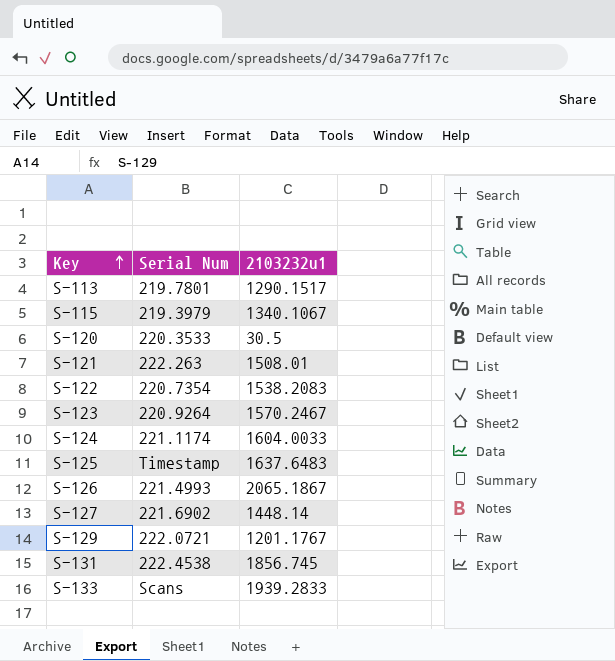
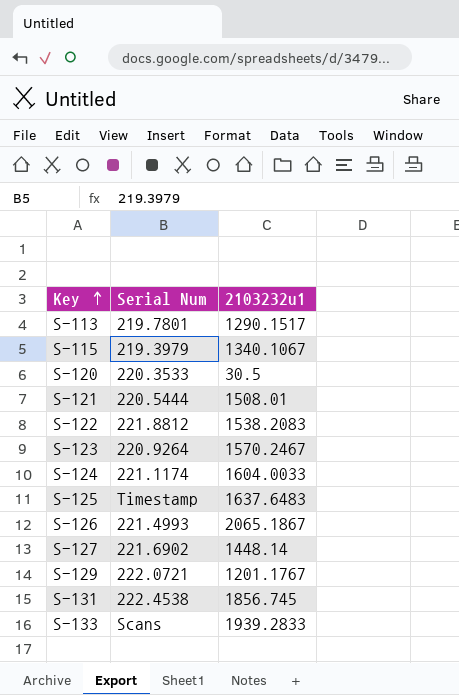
S-121 | Serial Num: 222.263 -> 220.5444
S-122 | Serial Num: 220.7354 -> 221.8812

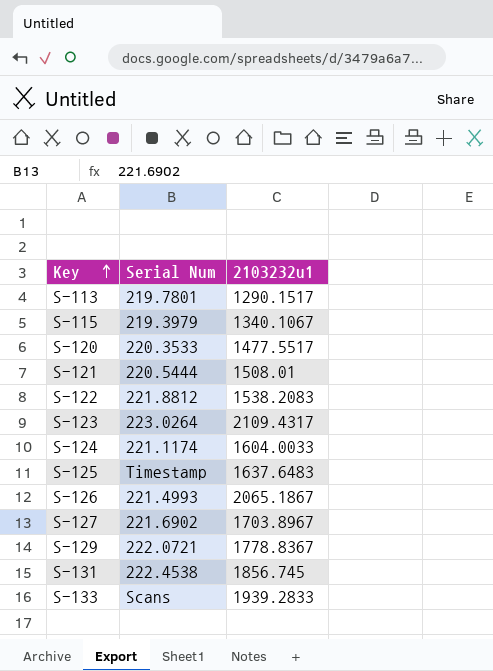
S-120 | 2103232u1: 30.5 -> 1477.5517
S-123 | Serial Num: 220.9264 -> 223.0264
S-123 | 2103232u1: 1570.2467 -> 2109.4317
S-127 | 2103232u1: 1448.14 -> 1703.8967
S-129 | 2103232u1: 1201.1767 -> 1778.8367

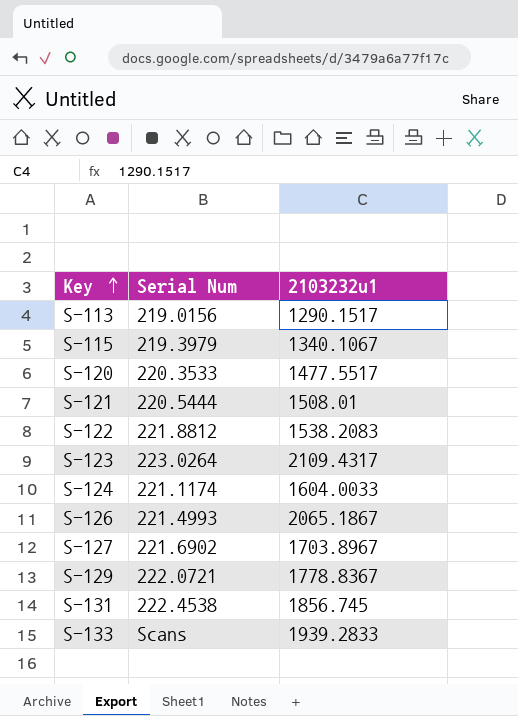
row S-125: Timestamp | 1637.6483 -> none
S-113 | Serial Num: 219.7801 -> 219.0156

